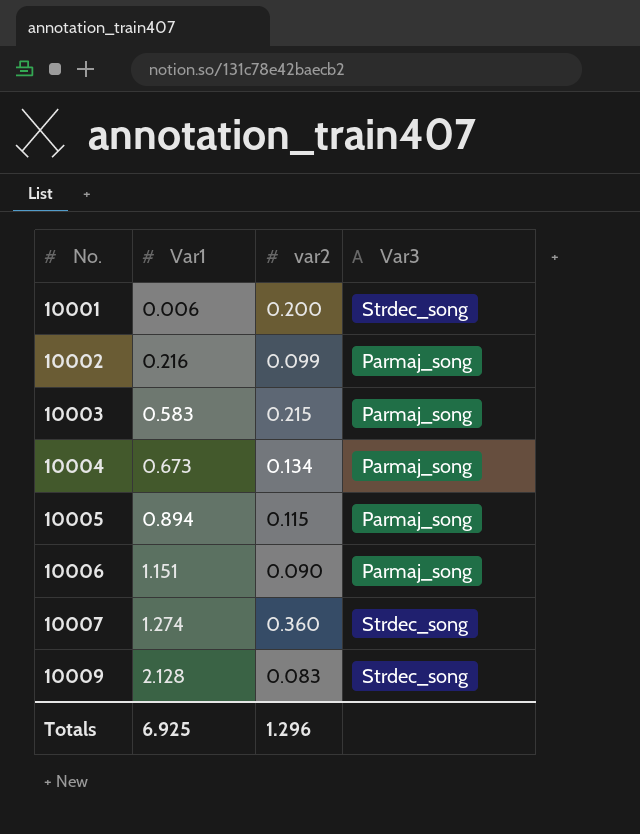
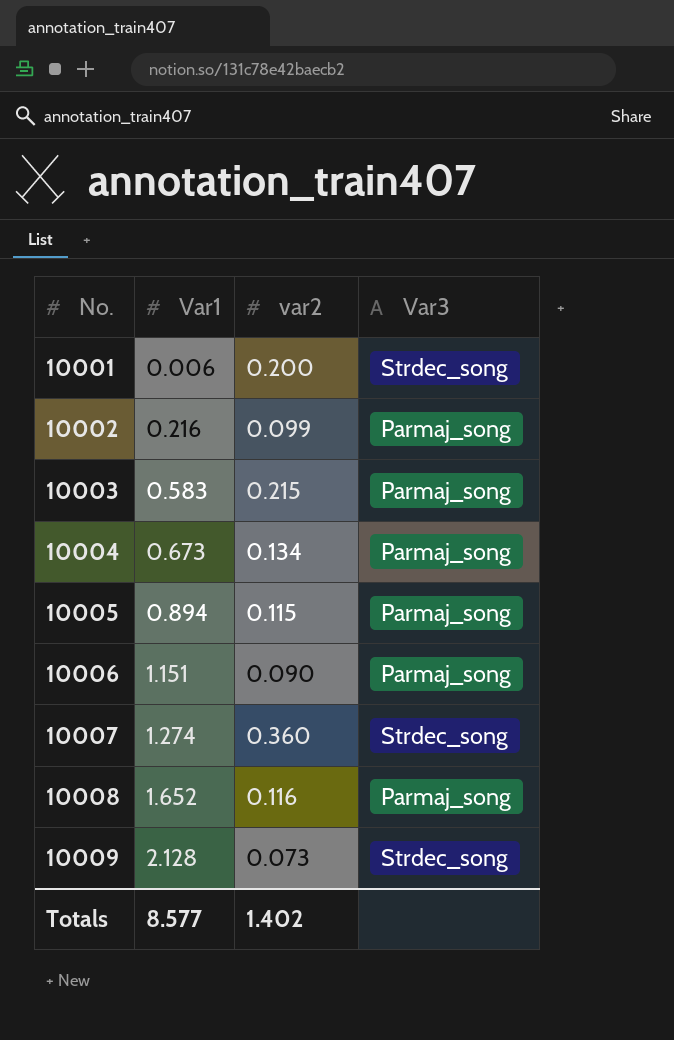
row 10008: none -> 1.652 | 0.116 | Parmaj_song
10009 | var2: 0.083 -> 0.073
Totals | Var1: 6.925 -> 8.577
Totals | var2: 1.296 -> 1.402

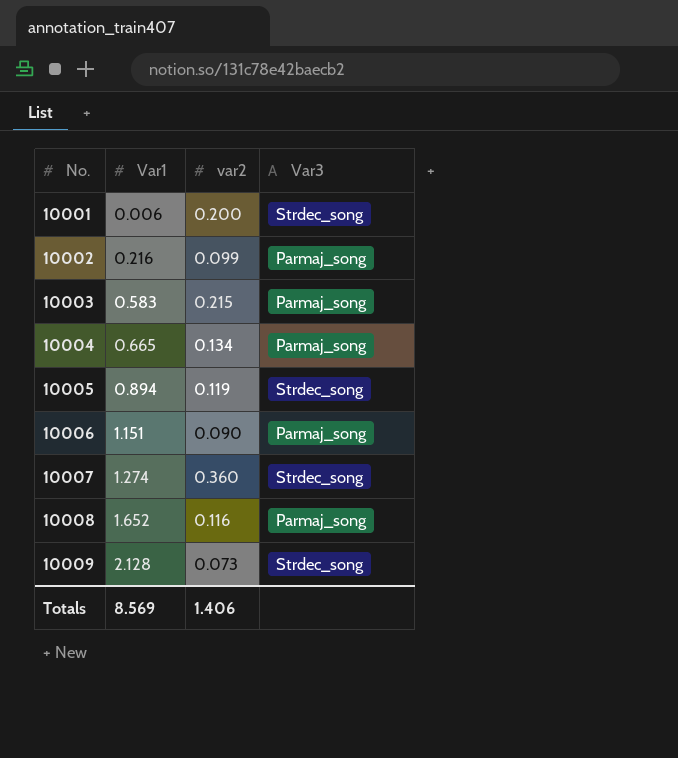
10004 | Var1: 0.673 -> 0.665
10005 | var2: 0.115 -> 0.119
10005 | Var3: Parmaj_song -> Strdec_song
Totals | Var1: 8.577 -> 8.569
Totals | var2: 1.402 -> 1.406

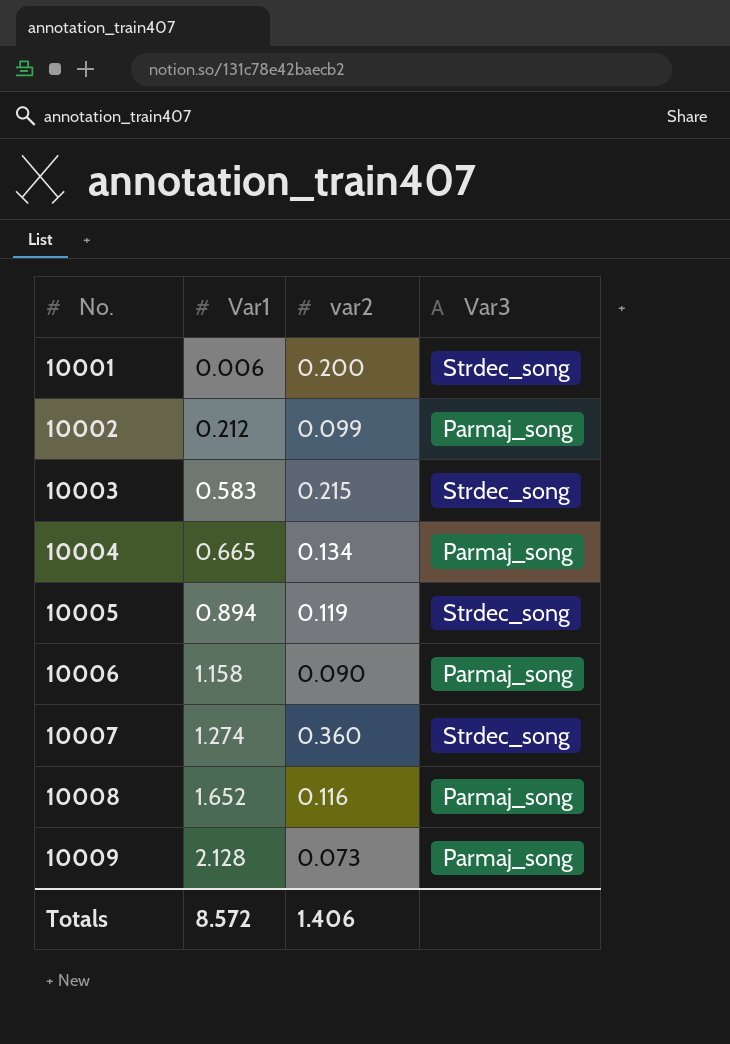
10002 | Var1: 0.216 -> 0.212
10003 | Var3: Parmaj_song -> Strdec_song
10006 | Var1: 1.151 -> 1.158
10009 | Var3: Strdec_song -> Parmaj_song
Totals | Var1: 8.569 -> 8.572

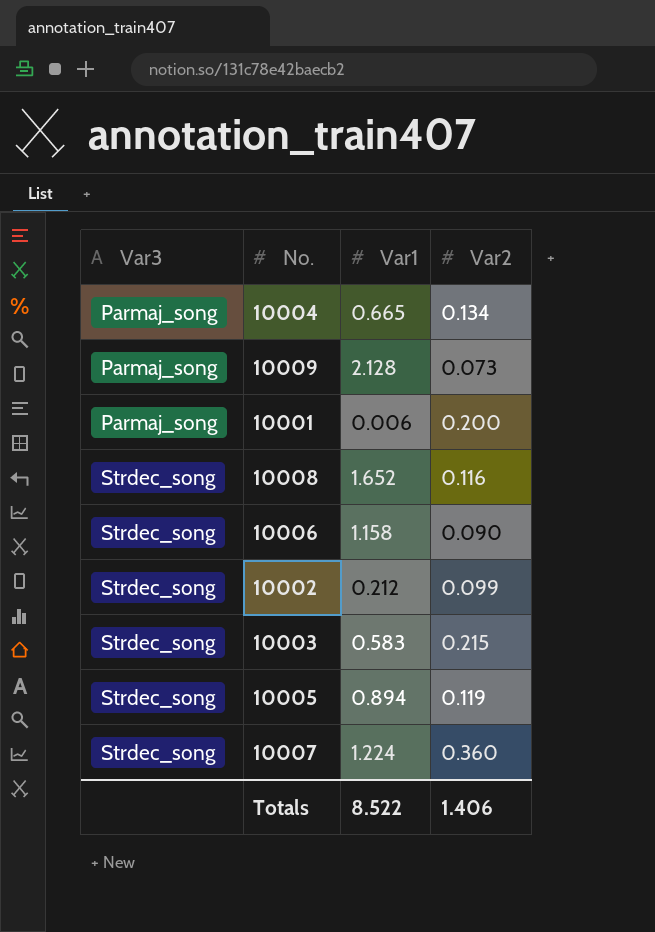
row order: No. ascending -> Var3 ascending
column Var3 | position: 4 -> 1
column name: var2 -> Var2
10001 | Var3: Strdec_song -> Parmaj_song
10008 | Var3: Parmaj_song -> Strdec_song
10006 | Var3: Parmaj_song -> Strdec_song
10002 | Var3: Parmaj_song -> Strdec_song
10007 | Var1: 1.274 -> 1.224
Totals | Var1: 8.572 -> 8.522

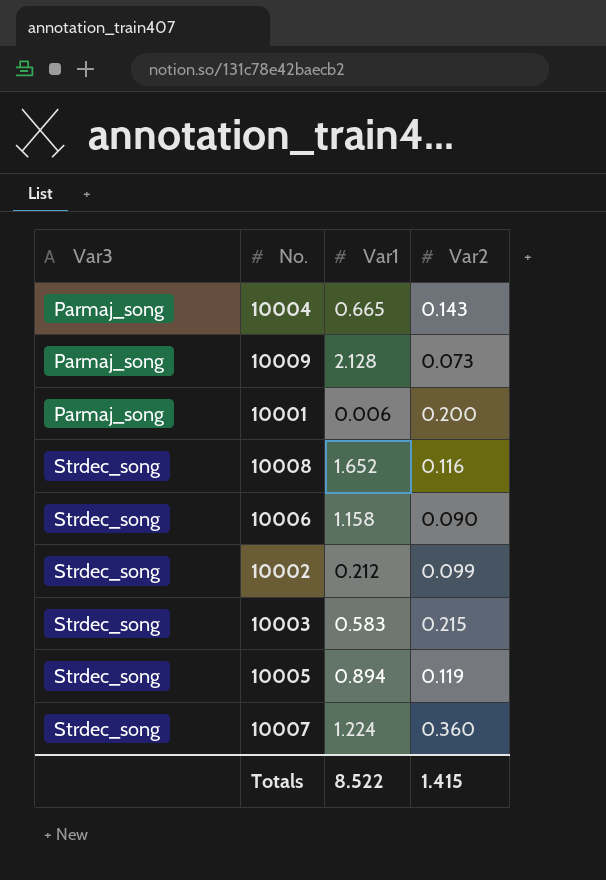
10004 | Var2: 0.134 -> 0.143
Totals | Var2: 1.406 -> 1.415

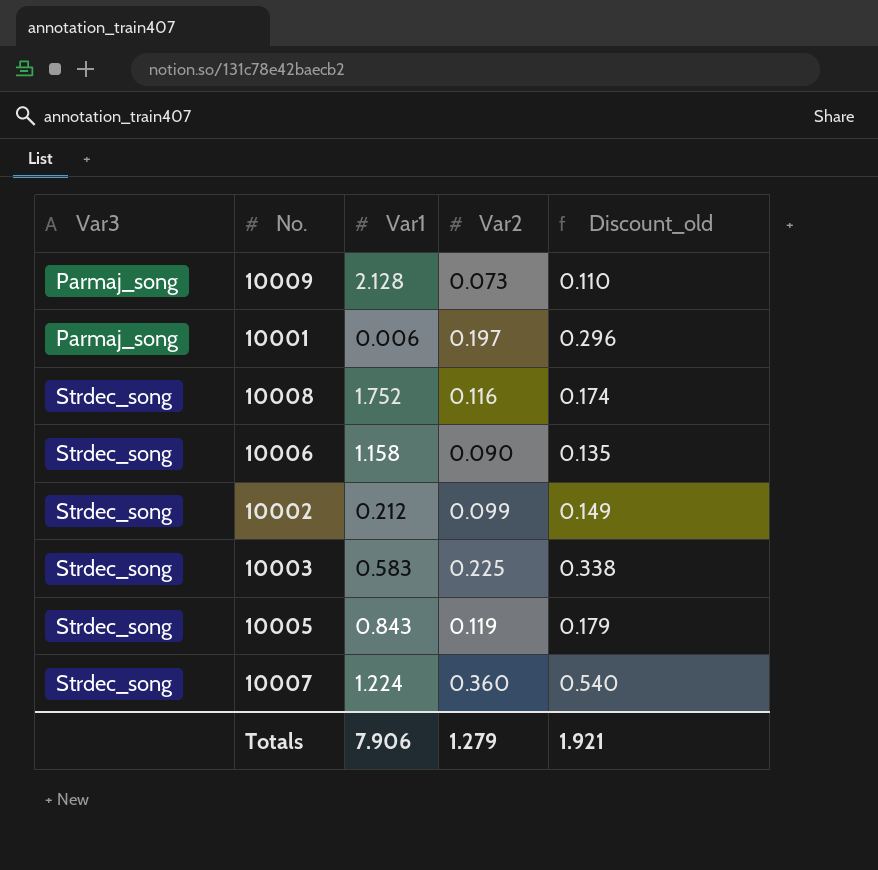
column Discount_old | formula: none -> [Var2] * 1.5
row 10004: Parmaj_song | 0.665 | 0.143 -> none
10001 | Var2: 0.200 -> 0.197
10008 | Var1: 1.652 -> 1.752
10003 | Var2: 0.215 -> 0.225
10005 | Var1: 0.894 -> 0.843
Totals | Var1: 8.522 -> 7.906
Totals | Var2: 1.415 -> 1.279

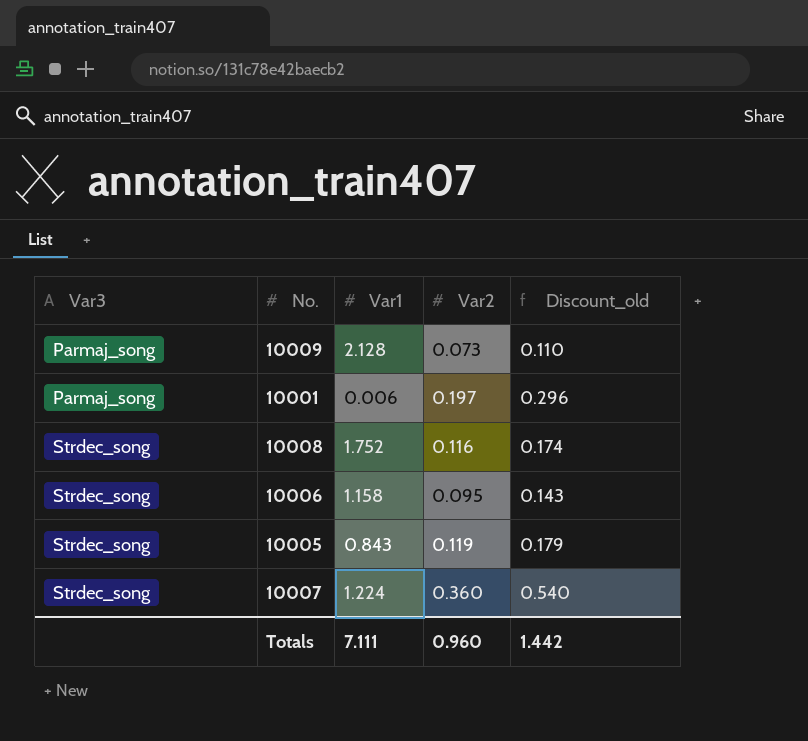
row 10002: Strdec_song | 0.212 | 0.099 | 0.149 -> none
row 10003: Strdec_song | 0.583 | 0.225 | 0.338 -> none
10006 | Var2: 0.090 -> 0.095
10006 | Discount_old: 0.135 -> 0.143
Totals | Var1: 7.906 -> 7.111
Totals | Var2: 1.279 -> 0.960
Totals | Discount_old: 1.921 -> 1.442

